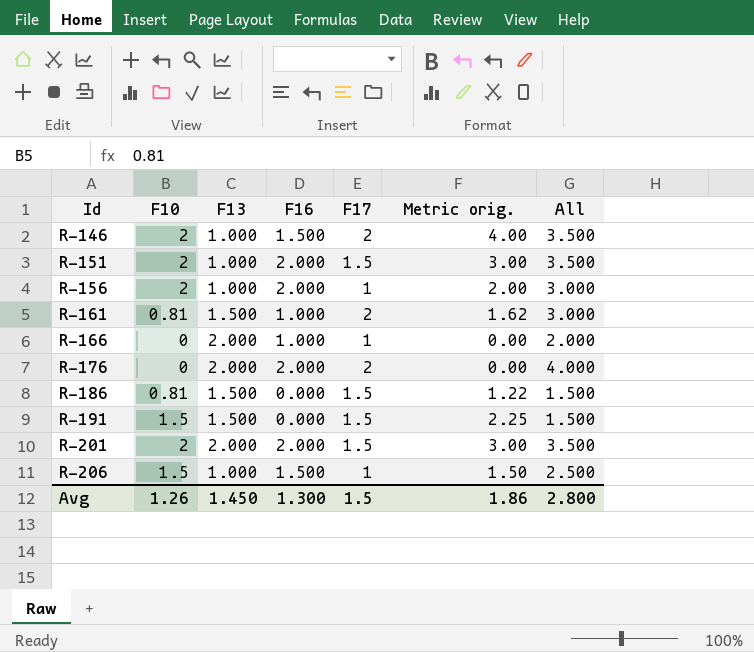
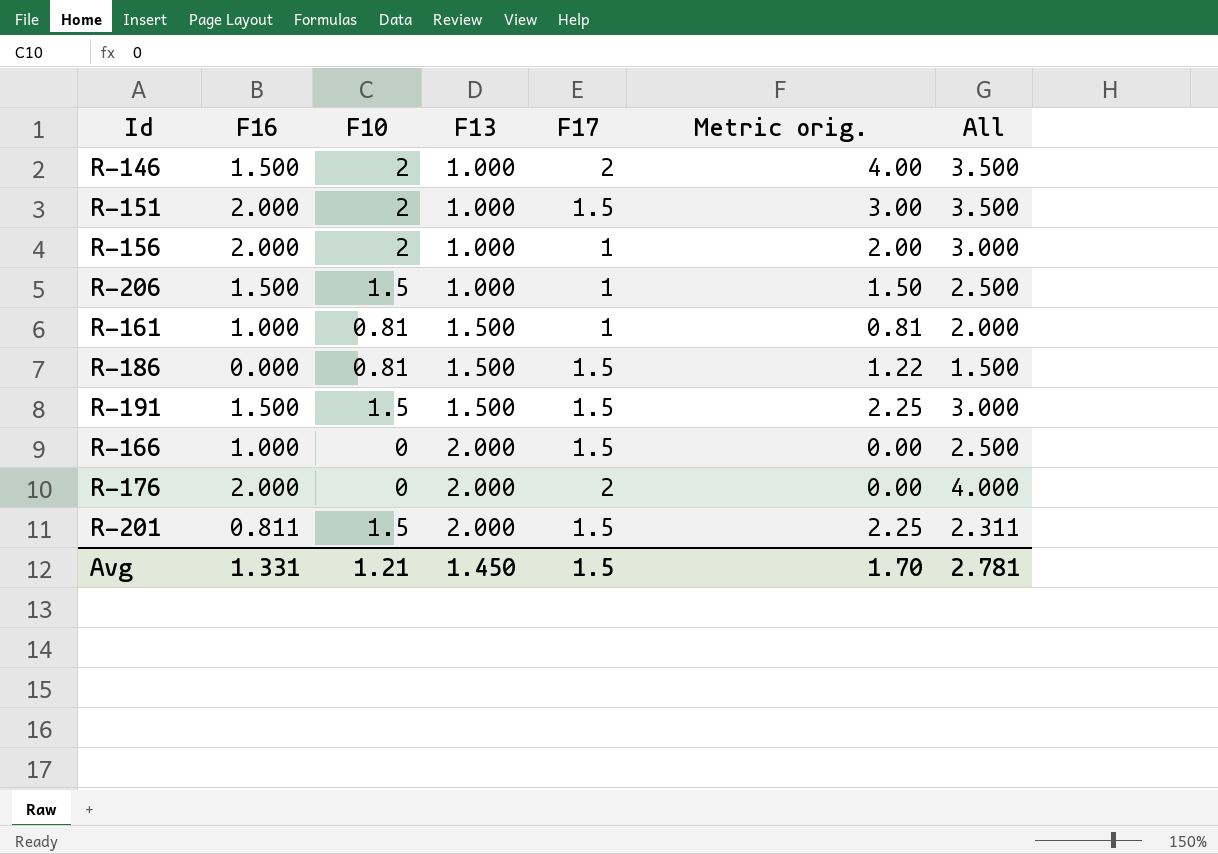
row order: Id ascending -> F13 ascending
column F16 | position: 4 -> 2
R-161 | F17: 2 -> 1
R-161 | Metric orig.: 1.62 -> 0.81
R-161 | All: 3.000 -> 2.000
R-191 | F16: 0.000 -> 1.500
R-191 | All: 1.500 -> 3.000
R-166 | F17: 1 -> 1.5
R-166 | All: 2.000 -> 2.500
R-201 | F16: 2.000 -> 0.811
R-201 | F10: 2 -> 1.5
R-201 | Metric orig.: 3.00 -> 2.25
R-201 | All: 3.500 -> 2.311
Avg | F16: 1.300 -> 1.331
Avg | F10: 1.26 -> 1.21
Avg | Metric orig.: 1.86 -> 1.70
Avg | All: 2.800 -> 2.781

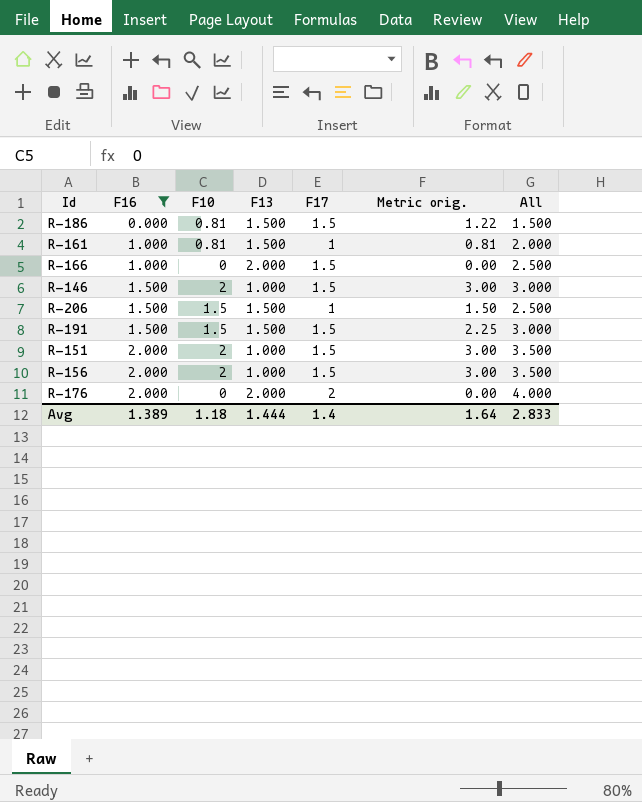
filter: none -> F16 != 0.811
row order: F13 ascending -> F16 ascending
R-146 | F17: 2 -> 1.5
R-146 | Metric orig.: 4.00 -> 3.00
R-146 | All: 3.500 -> 3.000
R-206 | F13: 1.000 -> 1.500
R-156 | F17: 1 -> 1.5
R-156 | Metric orig.: 2.00 -> 3.00
R-156 | All: 3.000 -> 3.500
Avg | F16: 1.331 -> 1.389
Avg | F10: 1.21 -> 1.18
Avg | F13: 1.450 -> 1.444
Avg | F17: 1.5 -> 1.4
Avg | Metric orig.: 1.70 -> 1.64
Avg | All: 2.781 -> 2.833

